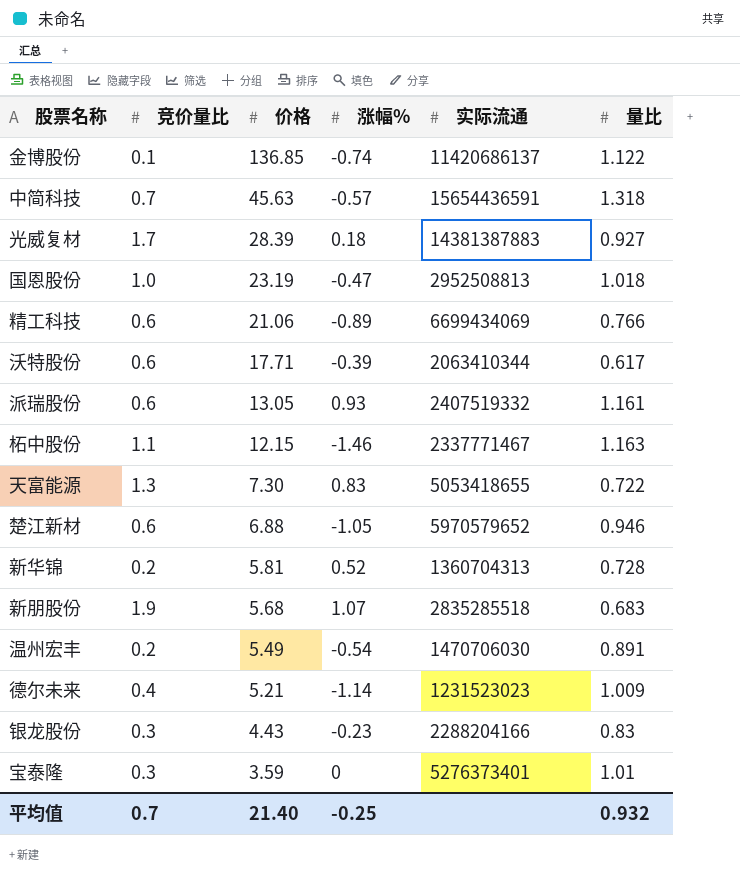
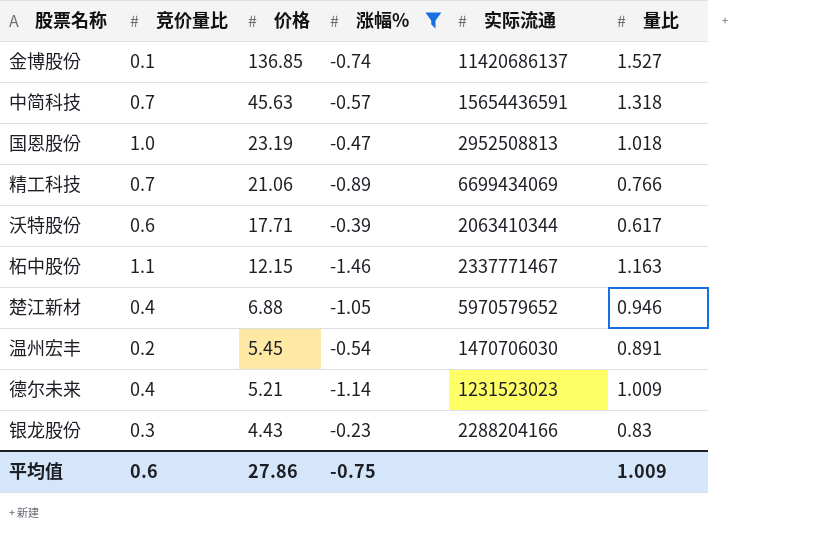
filter: none -> 涨幅% <= -0.23
金博股份 | 量比: 1.122 -> 1.527
精工科技 | 竞价量比: 0.6 -> 0.7
楚江新材 | 竞价量比: 0.6 -> 0.4
温州宏丰 | 价格: 5.49 -> 5.45
平均值 | 竞价量比: 0.7 -> 0.6
平均值 | 价格: 21.40 -> 27.86
平均值 | 涨幅%: -0.25 -> -0.75
平均值 | 量比: 0.932 -> 1.009

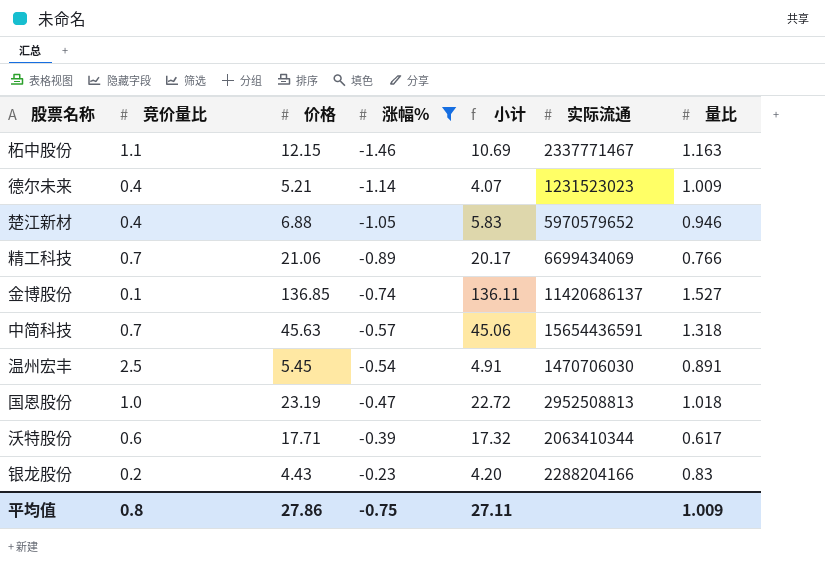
row order: 价格 descending -> 涨幅% ascending
column 小计 | formula: none -> [价格] + [涨幅%]
温州宏丰 | 竞价量比: 0.2 -> 2.5
银龙股份 | 竞价量比: 0.3 -> 0.2
平均值 | 竞价量比: 0.6 -> 0.8

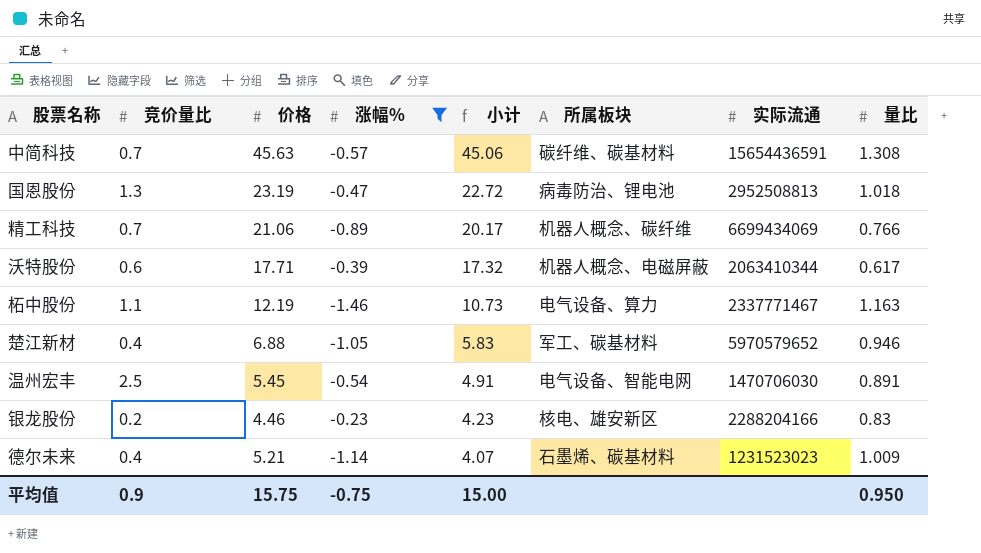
row order: 涨幅% ascending -> 小计 descending
column 所属板块 | position: none -> 6
row 金博股份: 0.1 | 136.85 | -0.74 | 136.11 | 11420686137 | 1.527 -> none
中简科技 | 量比: 1.318 -> 1.308
国恩股份 | 竞价量比: 1.0 -> 1.3
柘中股份 | 价格: 12.15 -> 12.19
柘中股份 | 小计: 10.69 -> 10.73
银龙股份 | 价格: 4.43 -> 4.46
银龙股份 | 小计: 4.20 -> 4.23
平均值 | 竞价量比: 0.8 -> 0.9
平均值 | 价格: 27.86 -> 15.75
平均值 | 小计: 27.11 -> 15.00
平均值 | 量比: 1.009 -> 0.950

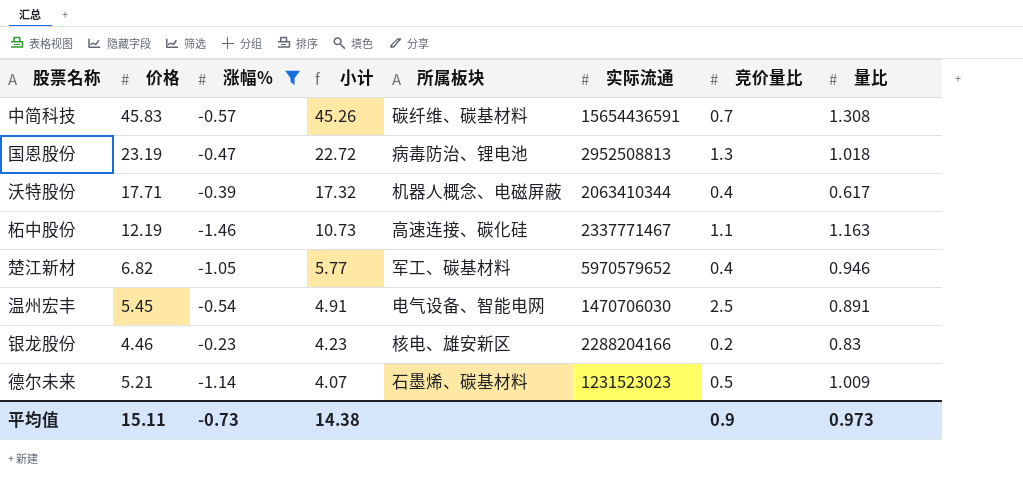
column 竞价量比 | position: 2 -> 7
row 精工科技: 0.7 | 21.06 | -0.89 | 20.17 | 机器人概念、碳纤维 | 6699434069 | 0.766 -> none
中简科技 | 价格: 45.63 -> 45.83
中简科技 | 小计: 45.06 -> 45.26
沃特股份 | 竞价量比: 0.6 -> 0.4
柘中股份 | 所属板块: 电气设备、算力 -> 高速连接、碳化硅
楚江新材 | 价格: 6.88 -> 6.82
楚江新材 | 小计: 5.83 -> 5.77
德尔未来 | 竞价量比: 0.4 -> 0.5
平均值 | 价格: 15.75 -> 15.11
平均值 | 涨幅%: -0.75 -> -0.73
平均值 | 小计: 15.00 -> 14.38
平均值 | 量比: 0.950 -> 0.973

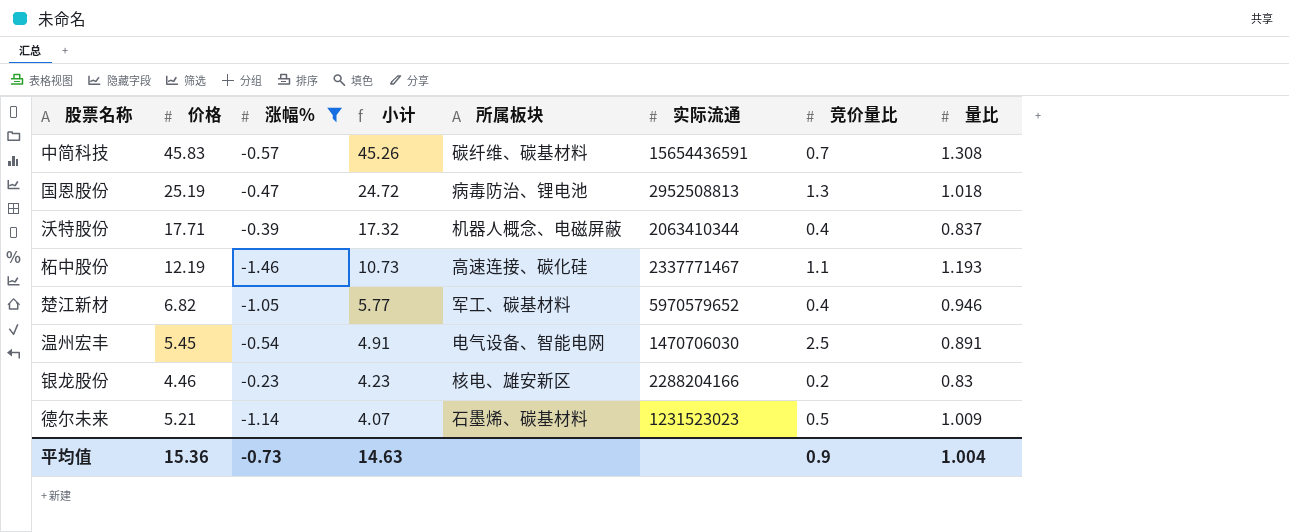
国恩股份 | 价格: 23.19 -> 25.19
国恩股份 | 小计: 22.72 -> 24.72
沃特股份 | 量比: 0.617 -> 0.837
柘中股份 | 量比: 1.163 -> 1.193
平均值 | 价格: 15.11 -> 15.36
平均值 | 小计: 14.38 -> 14.63
平均值 | 量比: 0.973 -> 1.004

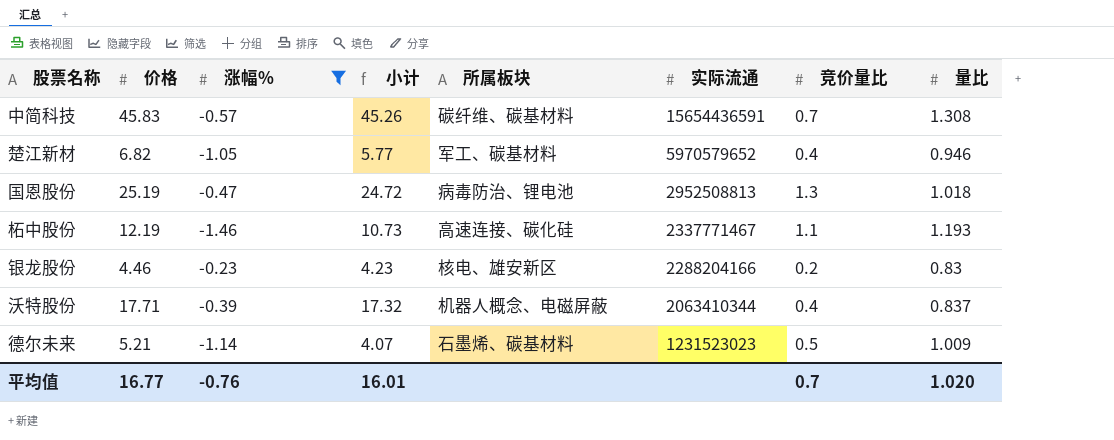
row order: 小计 descending -> 实际流通 descending
row 温州宏丰: 5.45 | -0.54 | 4.91 | 电气设备、智能电网 | 1470706030 | 2.5 | 0.891 -> none
平均值 | 价格: 15.36 -> 16.77
平均值 | 涨幅%: -0.73 -> -0.76
平均值 | 小计: 14.63 -> 16.01
平均值 | 竞价量比: 0.9 -> 0.7
平均值 | 量比: 1.004 -> 1.020

